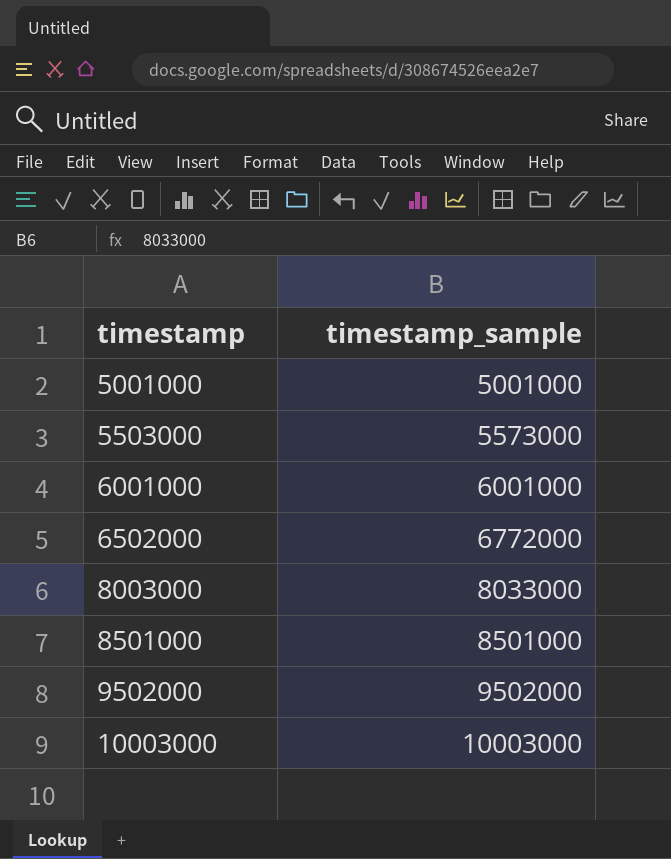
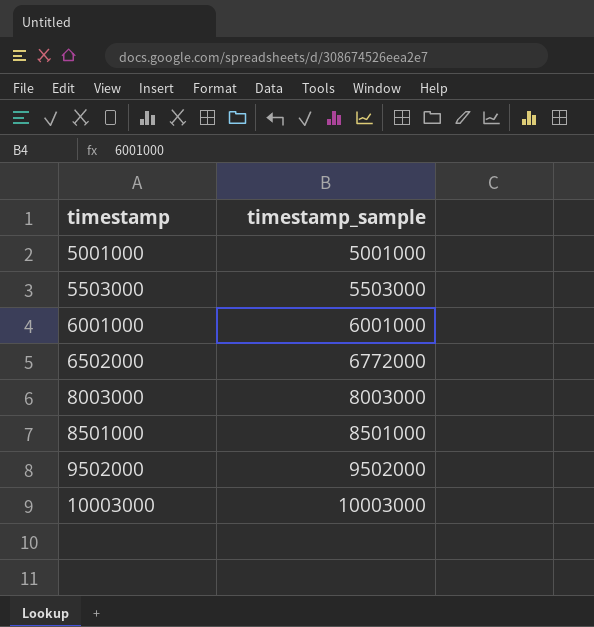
5503000 | timestamp_sample: 5573000 -> 5503000
8003000 | timestamp_sample: 8033000 -> 8003000

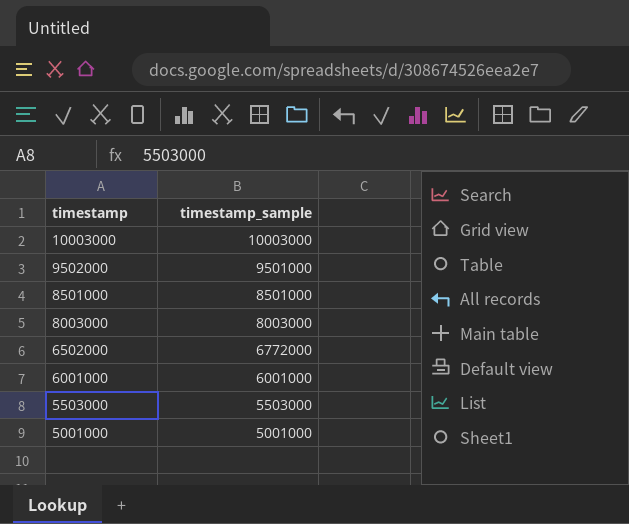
row order: timestamp ascending -> timestamp descending
9502000 | timestamp_sample: 9502000 -> 9501000

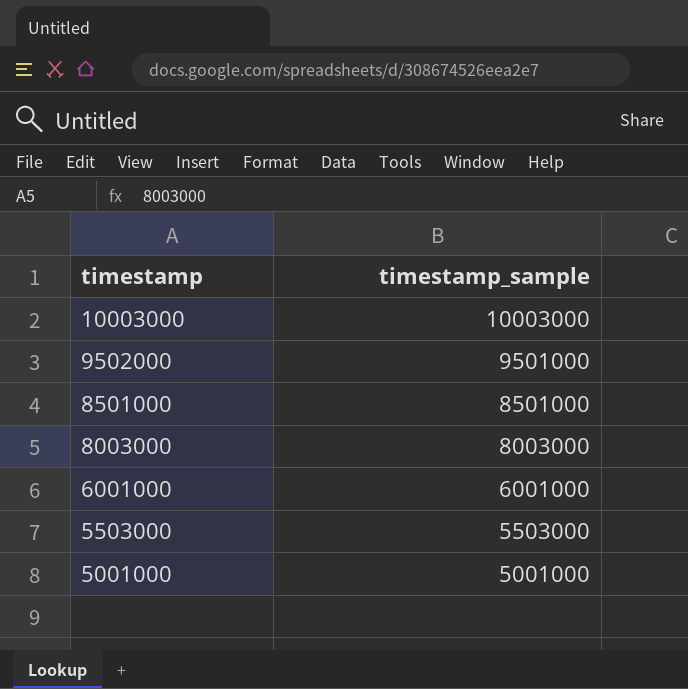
row 6502000: 6772000 -> none

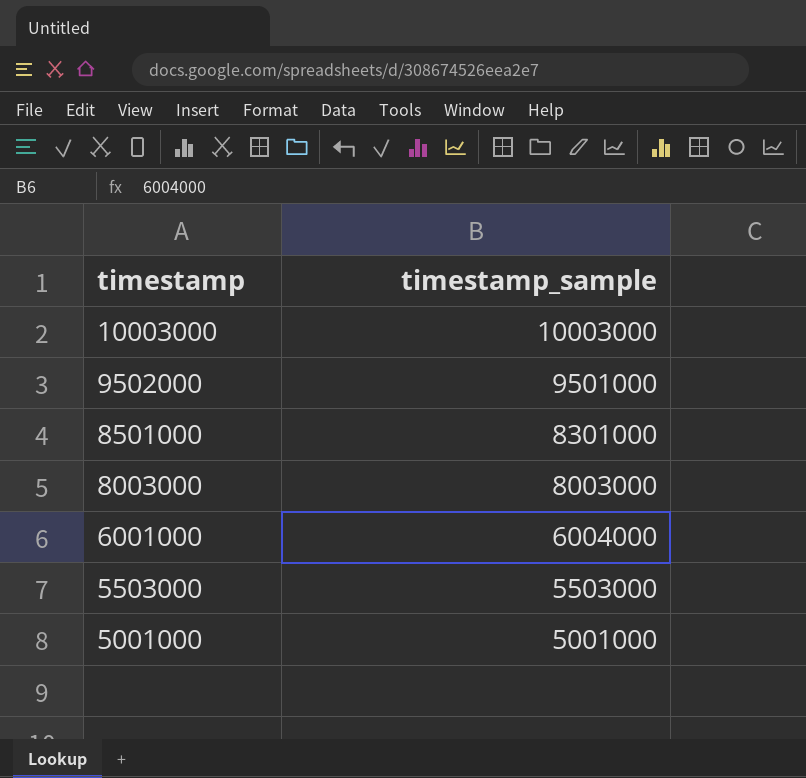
8501000 | timestamp_sample: 8501000 -> 8301000
6001000 | timestamp_sample: 6001000 -> 6004000

